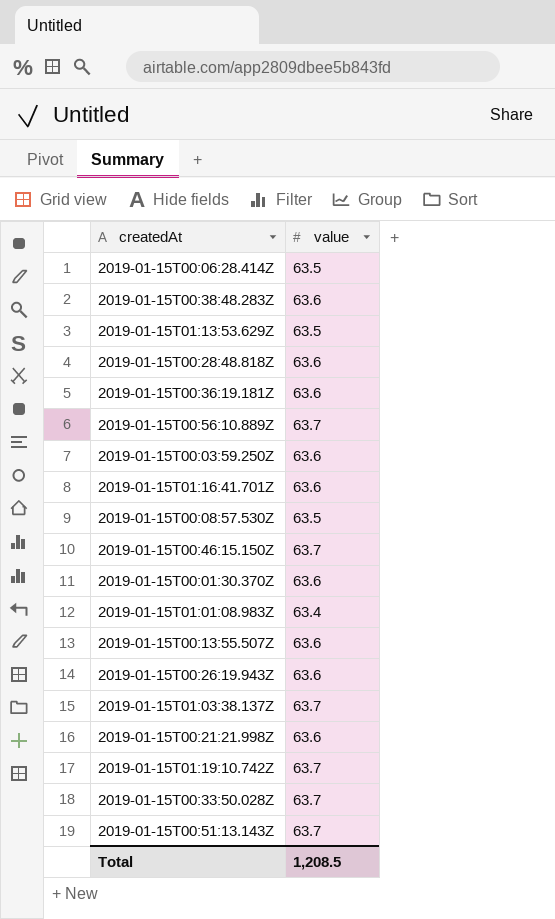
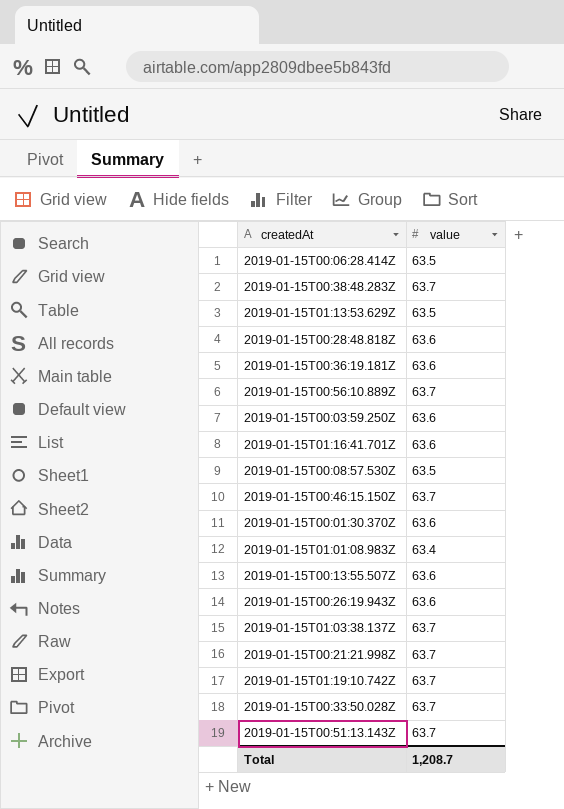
2019-01-15T00:38:48.283Z | value: 63.6 -> 63.7
2019-01-15T00:21:21.998Z | value: 63.6 -> 63.7
Total | value: 1,208.5 -> 1,208.7

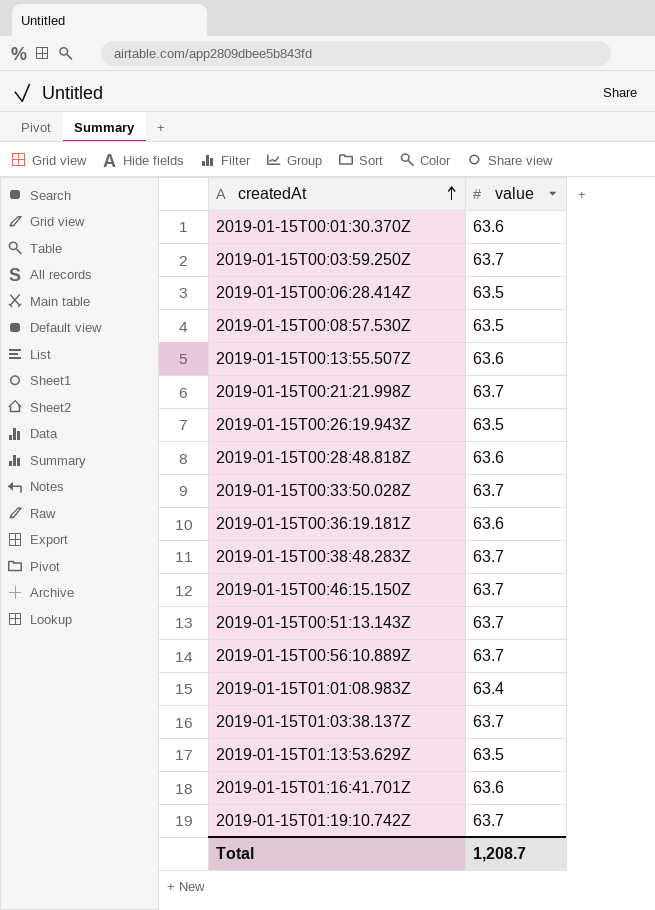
row order: none -> createdAt ascending
2019-01-15T00:03:59.250Z | value: 63.6 -> 63.7
2019-01-15T00:26:19.943Z | value: 63.6 -> 63.5

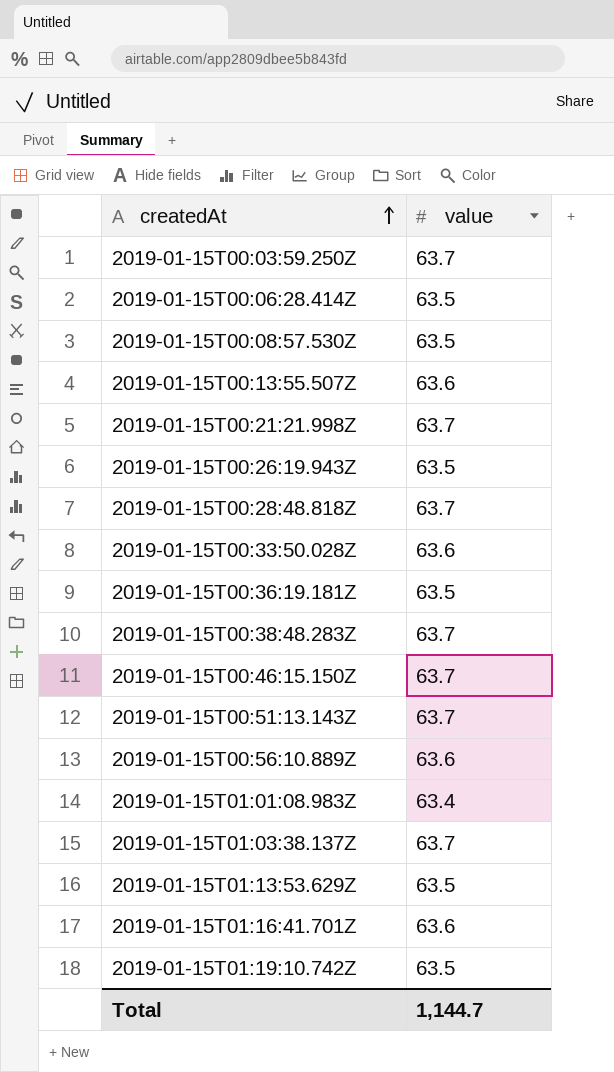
row 2019-01-15T00:01:30.370Z: 63.6 -> none
2019-01-15T00:28:48.818Z | value: 63.6 -> 63.7
2019-01-15T00:33:50.028Z | value: 63.7 -> 63.6
2019-01-15T00:36:19.181Z | value: 63.6 -> 63.5
2019-01-15T00:56:10.889Z | value: 63.7 -> 63.6
2019-01-15T01:19:10.742Z | value: 63.7 -> 63.5
Total | value: 1,208.7 -> 1,144.7

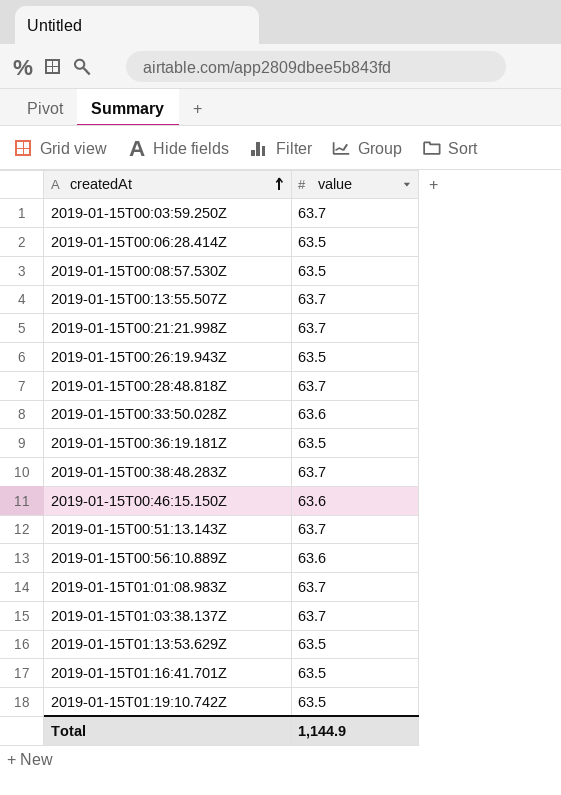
2019-01-15T00:13:55.507Z | value: 63.6 -> 63.7
2019-01-15T00:46:15.150Z | value: 63.7 -> 63.6
2019-01-15T01:01:08.983Z | value: 63.4 -> 63.7
2019-01-15T01:16:41.701Z | value: 63.6 -> 63.5
Total | value: 1,144.7 -> 1,144.9

